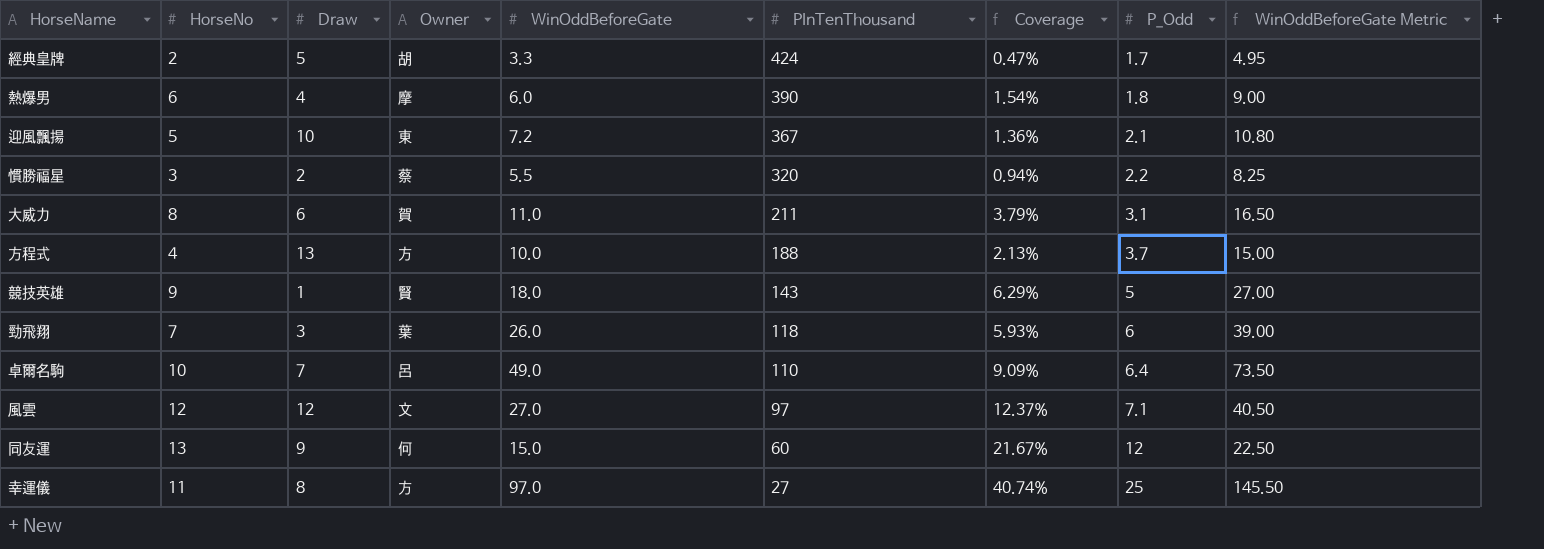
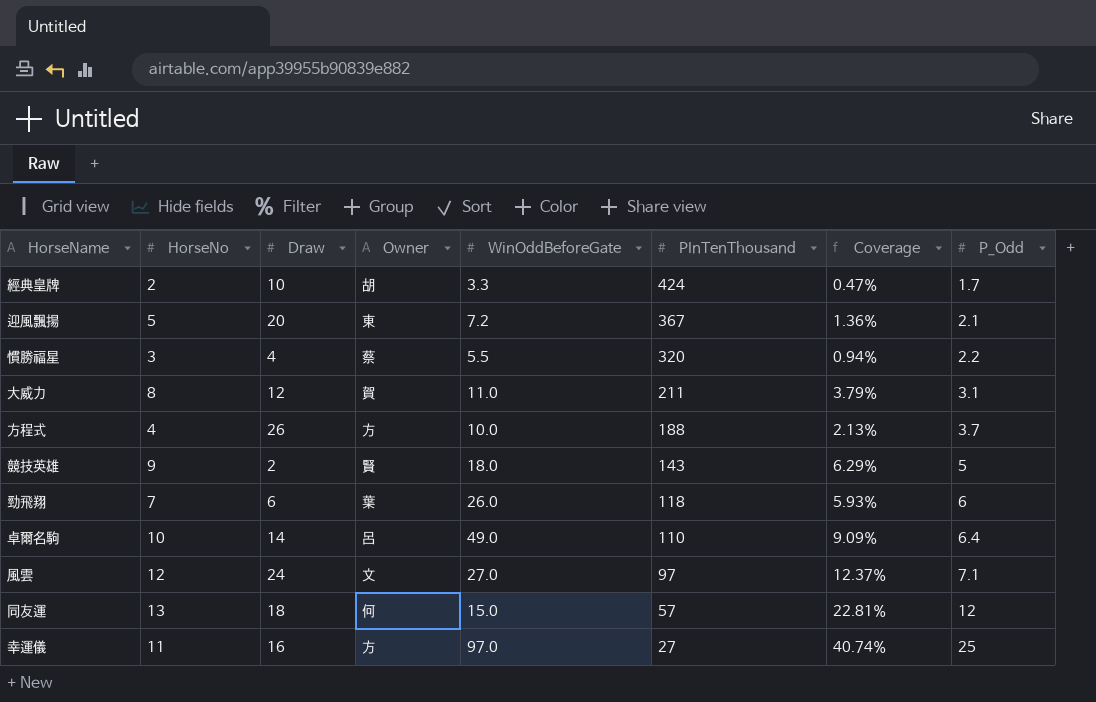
column WinOddBeforeGate Metric | formula: [WinOddBeforeGate] * 1.5 -> none
row 熱爆男: 6 | 4 | 摩 | 6.0 | 390 | 1.54% | 1.8 | 9.00 -> none
經典皇牌 | Draw: 5 -> 10
迎風飄揚 | Draw: 10 -> 20
慣勝福星 | Draw: 2 -> 4
大威力 | Draw: 6 -> 12
方程式 | Draw: 13 -> 26
競技英雄 | Draw: 1 -> 2
勁飛翔 | Draw: 3 -> 6
卓爾名駒 | Draw: 7 -> 14
風雲 | Draw: 12 -> 24
同友運 | Draw: 9 -> 18
同友運 | PInTenThousand: 60 -> 57
同友運 | Coverage: 21.67% -> 22.81%
幸運儀 | Draw: 8 -> 16

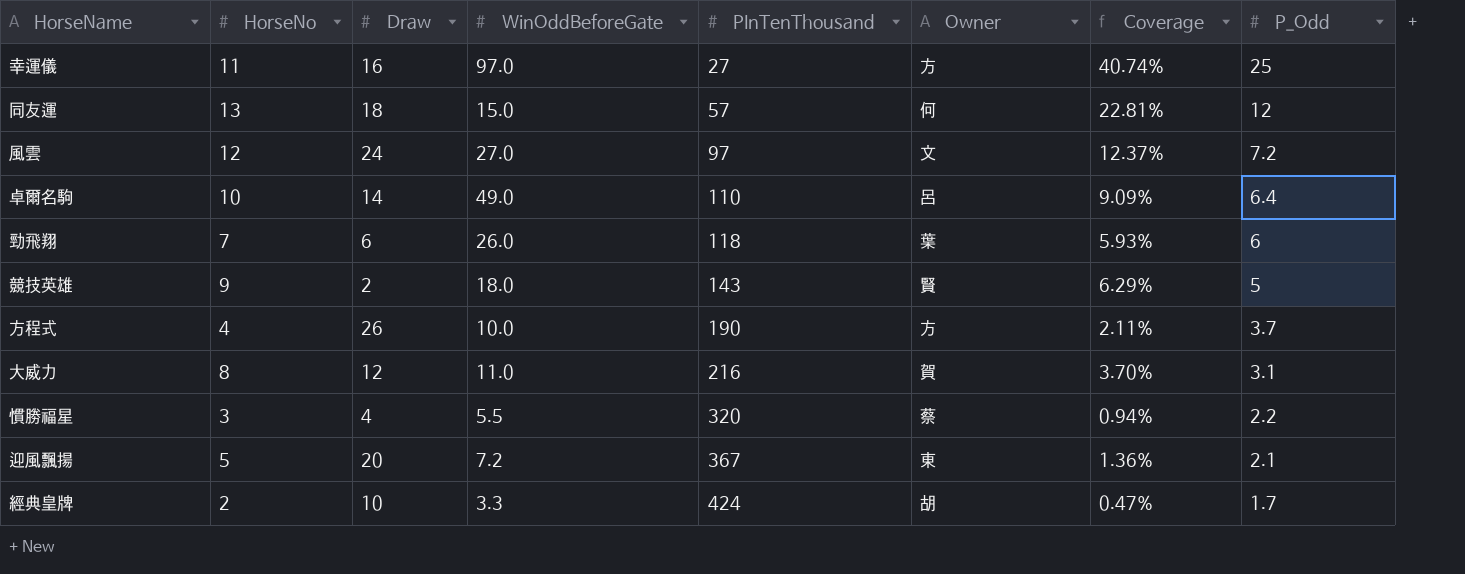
row order: PInTenThousand descending -> PInTenThousand ascending
column Owner | position: 4 -> 6
風雲 | P_Odd: 7.1 -> 7.2
方程式 | PInTenThousand: 188 -> 190
方程式 | Coverage: 2.13% -> 2.11%
大威力 | PInTenThousand: 211 -> 216
大威力 | Coverage: 3.79% -> 3.70%

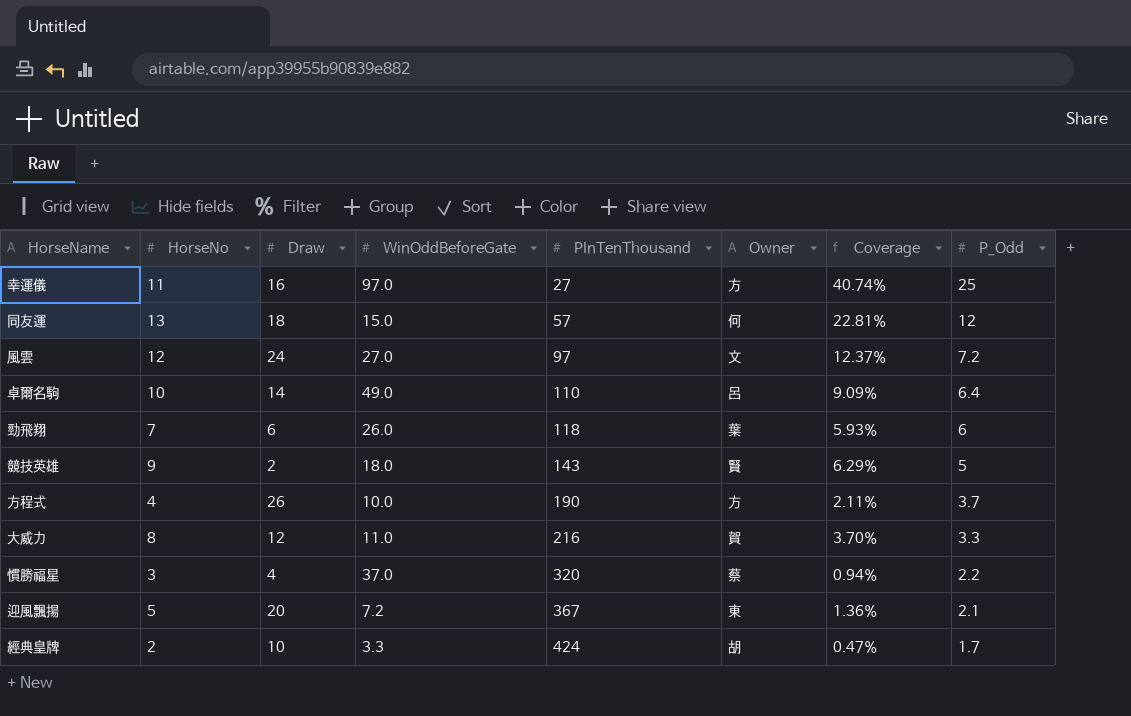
大威力 | P_Odd: 3.1 -> 3.3
慣勝福星 | WinOddBeforeGate: 5.5 -> 37.0

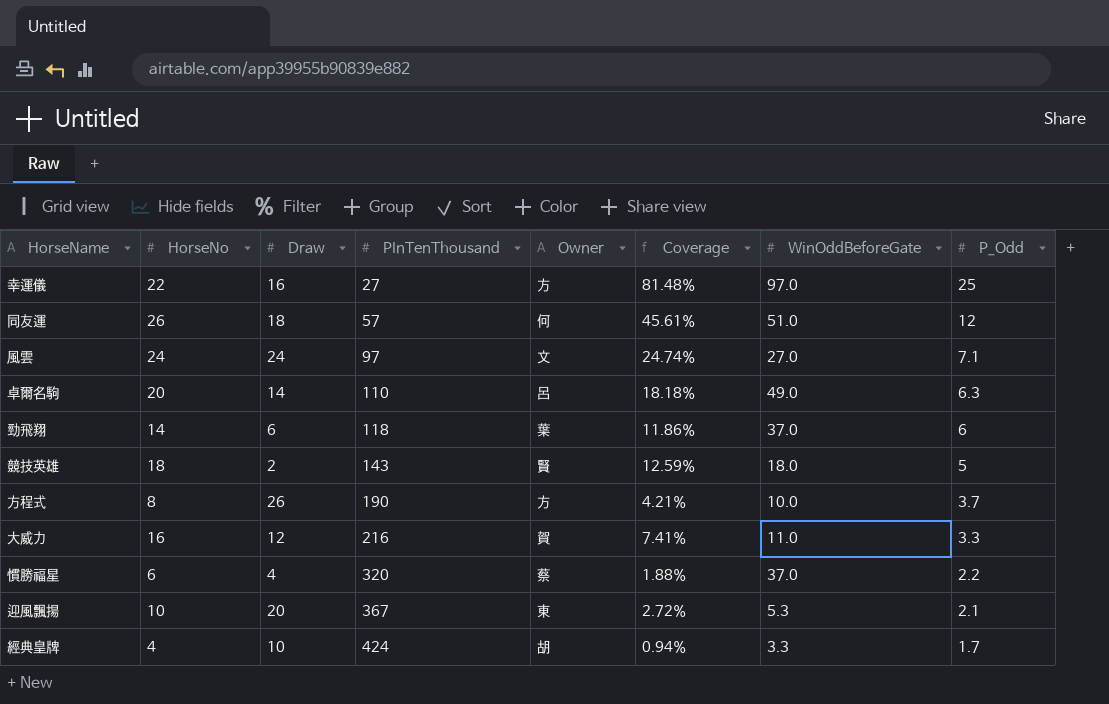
column WinOddBeforeGate | position: 4 -> 7
幸運儀 | HorseNo: 11 -> 22
幸運儀 | Coverage: 40.74% -> 81.48%
同友運 | HorseNo: 13 -> 26
同友運 | Coverage: 22.81% -> 45.61%
同友運 | WinOddBeforeGate: 15.0 -> 51.0
風雲 | HorseNo: 12 -> 24
風雲 | Coverage: 12.37% -> 24.74%
風雲 | P_Odd: 7.2 -> 7.1
卓爾名駒 | HorseNo: 10 -> 20
卓爾名駒 | Coverage: 9.09% -> 18.18%
卓爾名駒 | P_Odd: 6.4 -> 6.3
勁飛翔 | HorseNo: 7 -> 14
勁飛翔 | Coverage: 5.93% -> 11.86%
勁飛翔 | WinOddBeforeGate: 26.0 -> 37.0
競技英雄 | HorseNo: 9 -> 18
競技英雄 | Coverage: 6.29% -> 12.59%
方程式 | HorseNo: 4 -> 8
方程式 | Coverage: 2.11% -> 4.21%
大威力 | HorseNo: 8 -> 16
大威力 | Coverage: 3.70% -> 7.41%
慣勝福星 | HorseNo: 3 -> 6
慣勝福星 | Coverage: 0.94% -> 1.88%
迎風飄揚 | HorseNo: 5 -> 10
迎風飄揚 | Coverage: 1.36% -> 2.72%
迎風飄揚 | WinOddBeforeGate: 7.2 -> 5.3
經典皇牌 | HorseNo: 2 -> 4
經典皇牌 | Coverage: 0.47% -> 0.94%

